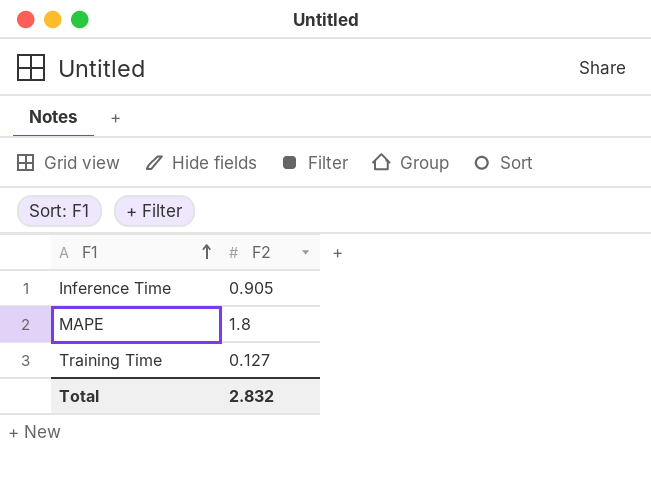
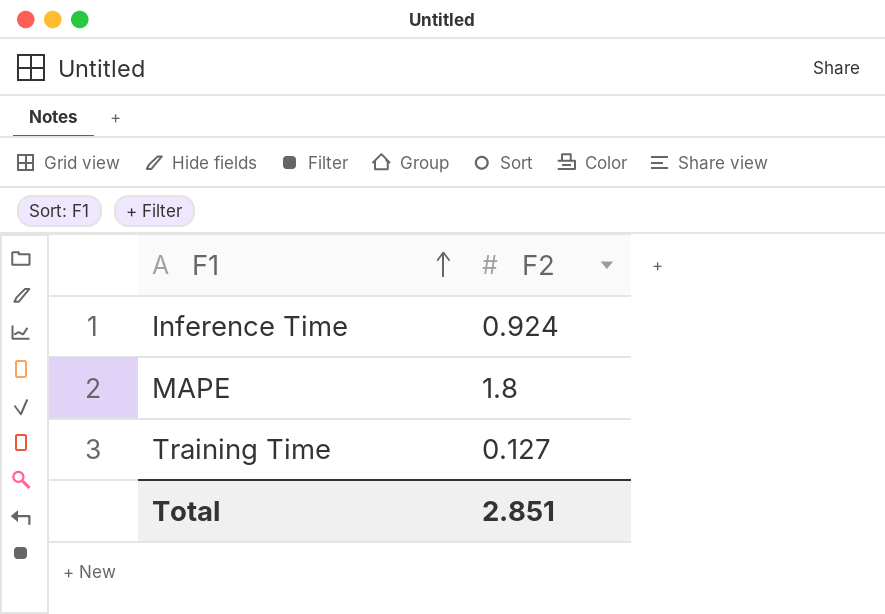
Inference Time | F2: 0.905 -> 0.924
Total | F2: 2.832 -> 2.851

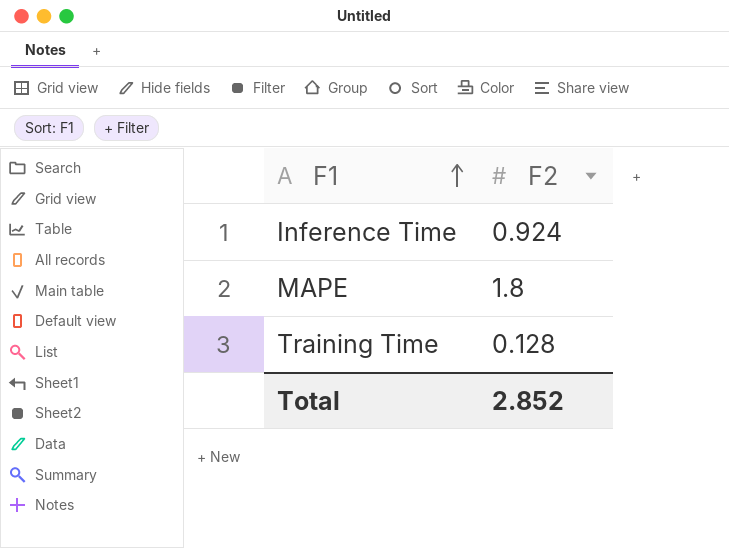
Training Time | F2: 0.127 -> 0.128
Total | F2: 2.851 -> 2.852

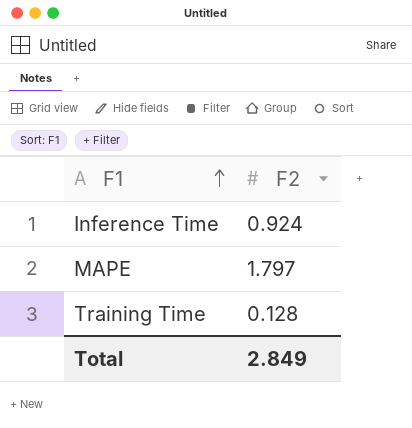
MAPE | F2: 1.8 -> 1.797
Total | F2: 2.852 -> 2.849

